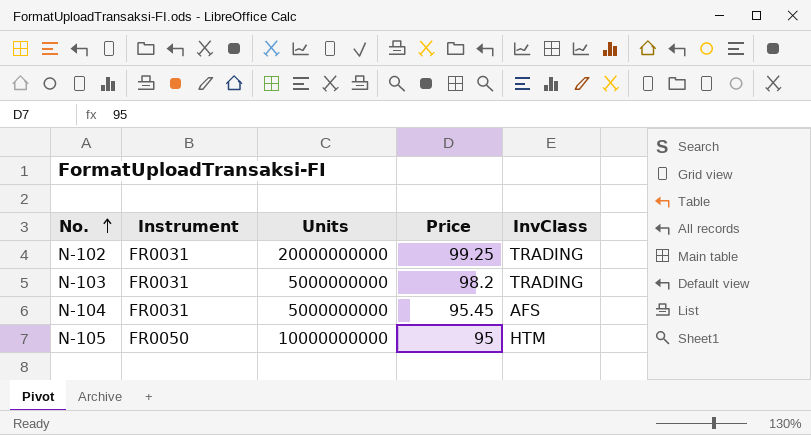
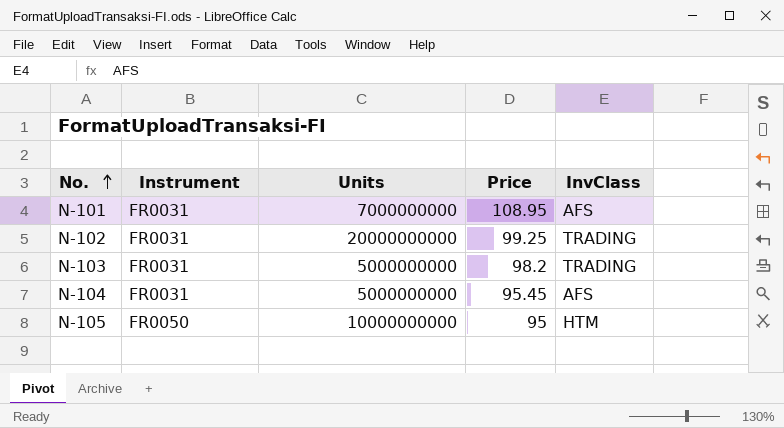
row N-101: none -> FR0031 | 7000000000 | 108.95 | AFS

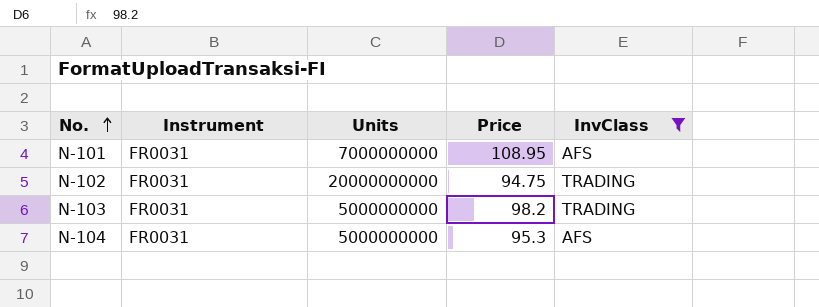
filter: none -> InvClass != HTM
N-102 | Price: 99.25 -> 94.75
N-104 | Price: 95.45 -> 95.3

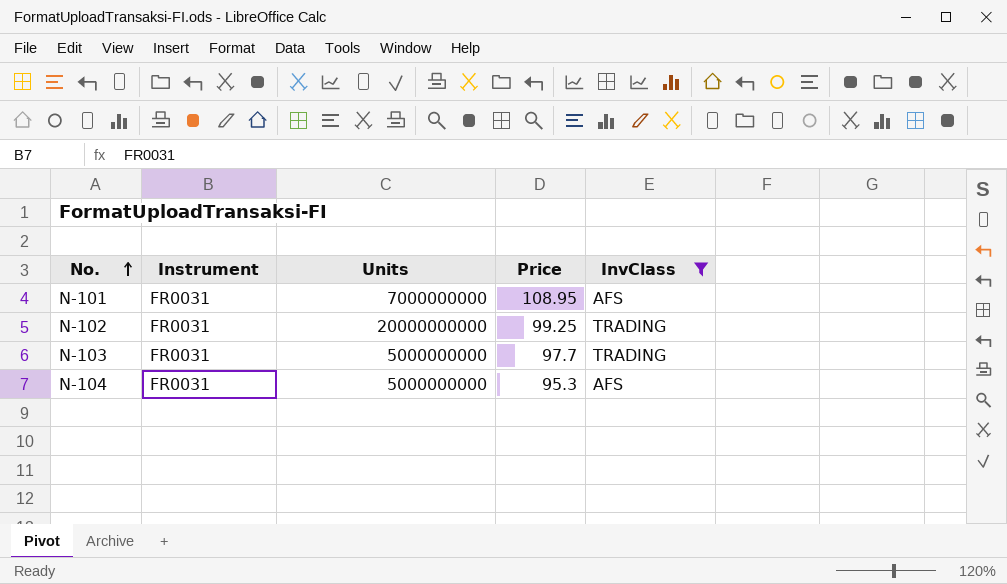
N-102 | Price: 94.75 -> 99.25
N-103 | Price: 98.2 -> 97.7

